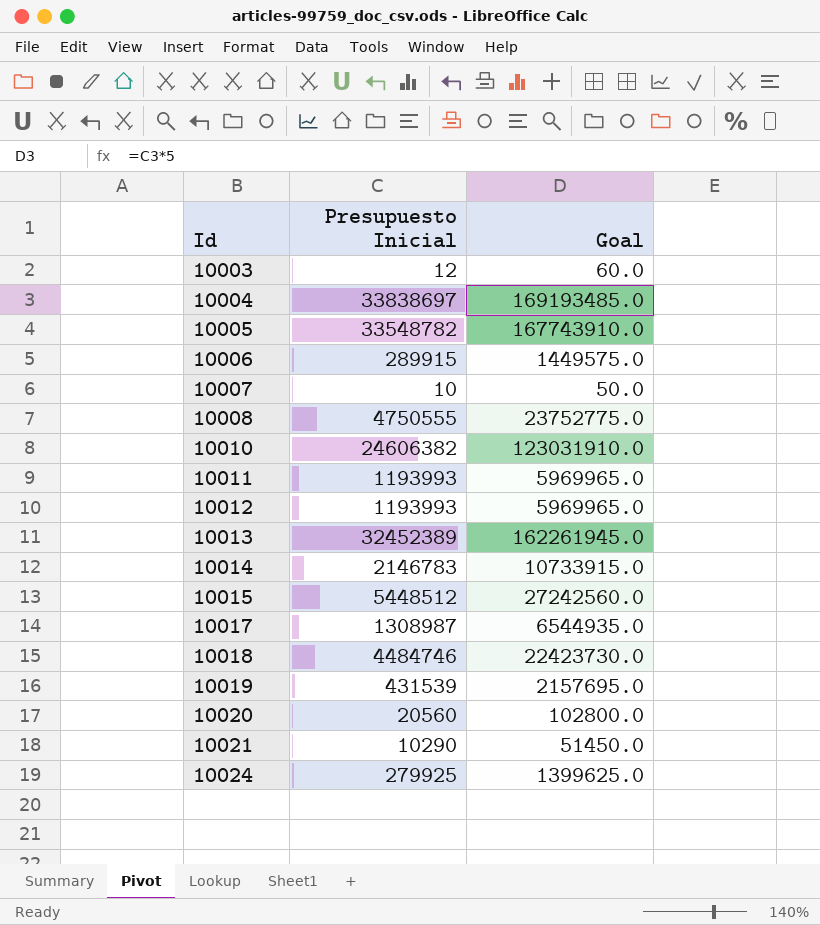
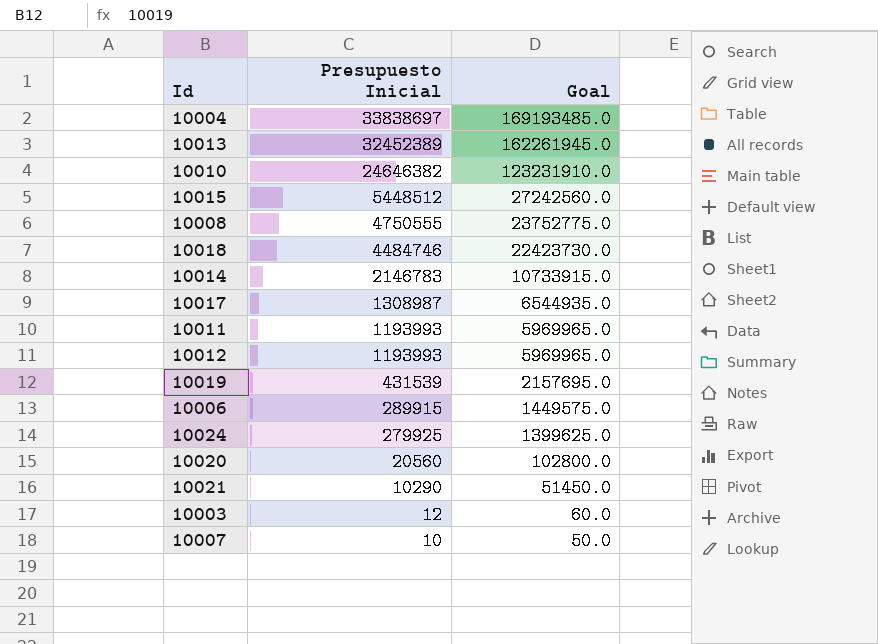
row order: Id ascending -> Presupuesto Inicial descending
row 10005: 33548782 | 167743910.0 -> none
10010 | Presupuesto Inicial: 24606382 -> 24646382
10010 | Goal: 123031910.0 -> 123231910.0

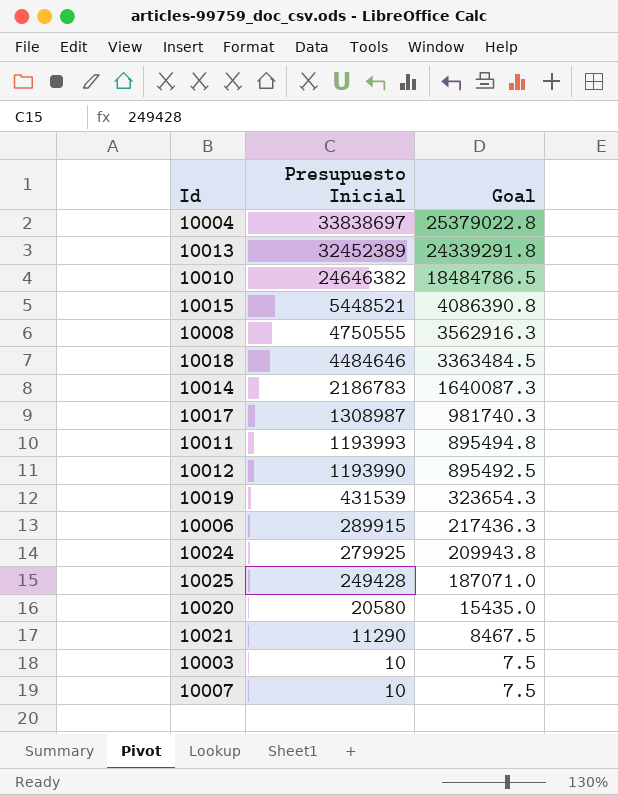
column Goal | formula: [Presupuesto Inicial] * 5 -> [Presupuesto Inicial] * 0.75
10015 | Presupuesto Inicial: 5448512 -> 5448521
10018 | Presupuesto Inicial: 4484746 -> 4484646
10014 | Presupuesto Inicial: 2146783 -> 2186783
10012 | Presupuesto Inicial: 1193993 -> 1193990
row 10025: none -> 249428 | 187071.0
10020 | Presupuesto Inicial: 20560 -> 20580
10021 | Presupuesto Inicial: 10290 -> 11290
10003 | Presupuesto Inicial: 12 -> 10

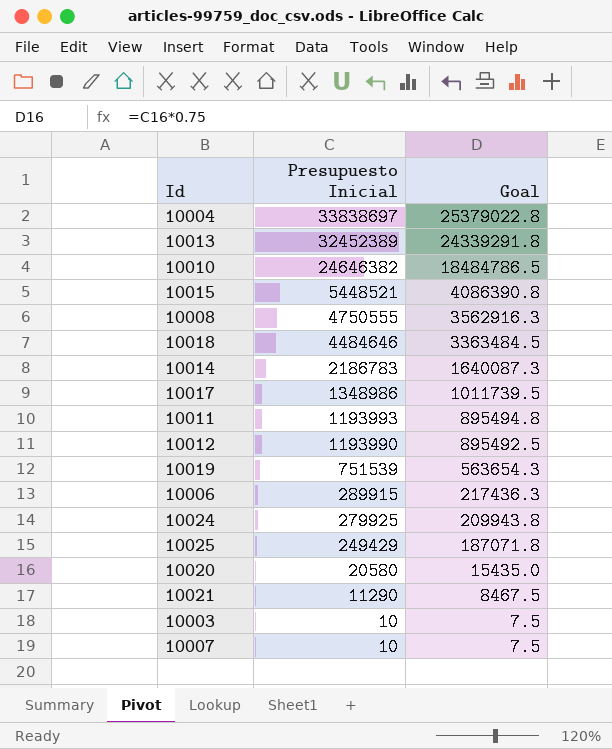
10017 | Presupuesto Inicial: 1308987 -> 1348986
10017 | Goal: 981740.3 -> 1011739.5
10019 | Presupuesto Inicial: 431539 -> 751539
10019 | Goal: 323654.3 -> 563654.3
10025 | Presupuesto Inicial: 249428 -> 249429
10025 | Goal: 187071.0 -> 187071.8

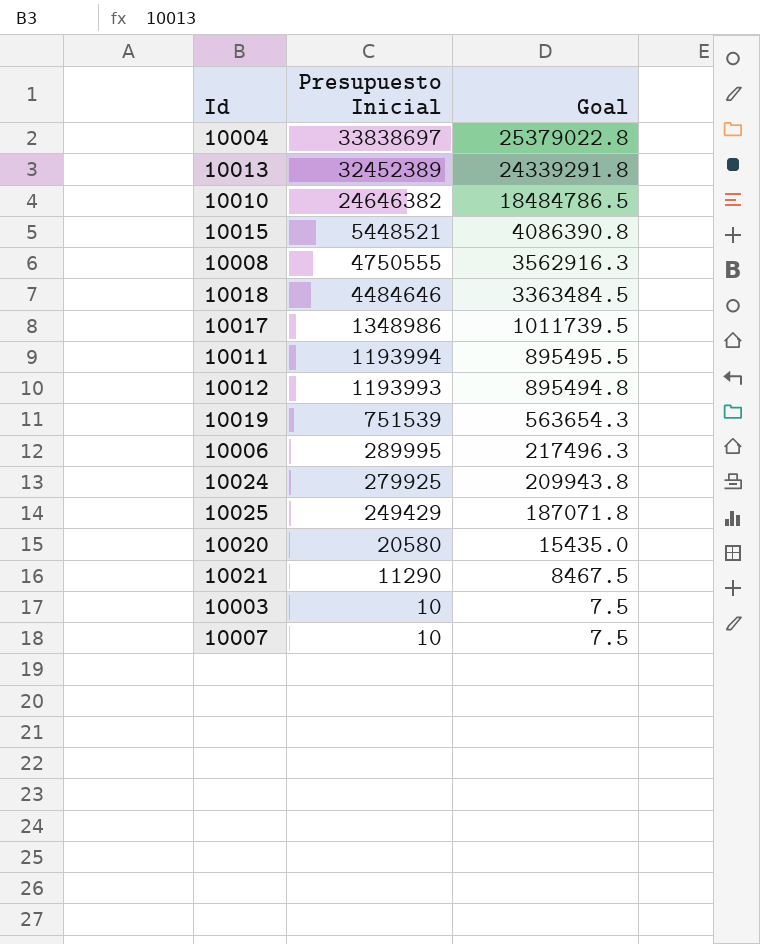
row 10014: 2186783 | 1640087.3 -> none
10011 | Presupuesto Inicial: 1193993 -> 1193994
10011 | Goal: 895494.8 -> 895495.5
10012 | Presupuesto Inicial: 1193990 -> 1193993
10012 | Goal: 895492.5 -> 895494.8
10006 | Presupuesto Inicial: 289915 -> 289995
10006 | Goal: 217436.3 -> 217496.3

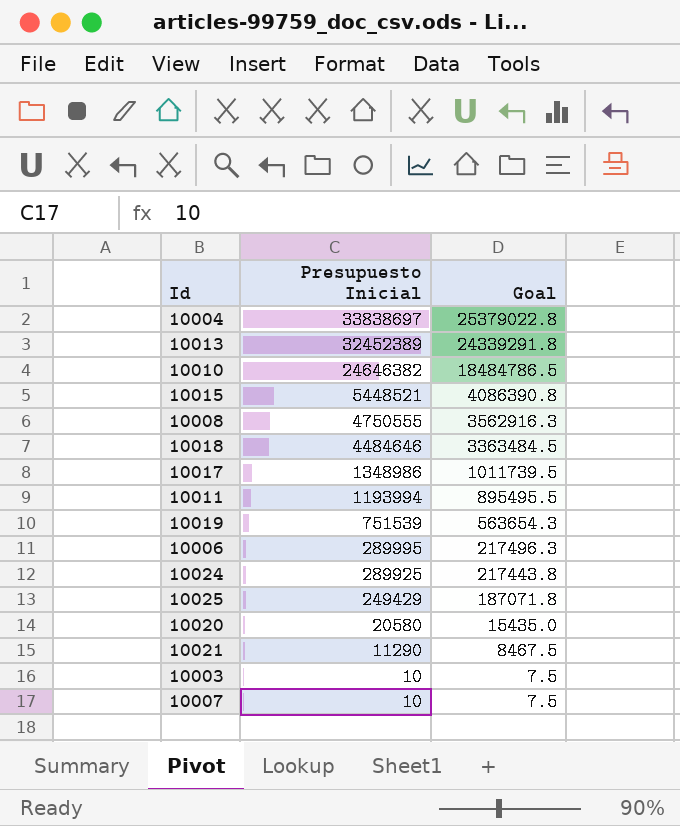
row 10012: 1193993 | 895494.8 -> none
10024 | Presupuesto Inicial: 279925 -> 289925
10024 | Goal: 209943.8 -> 217443.8

